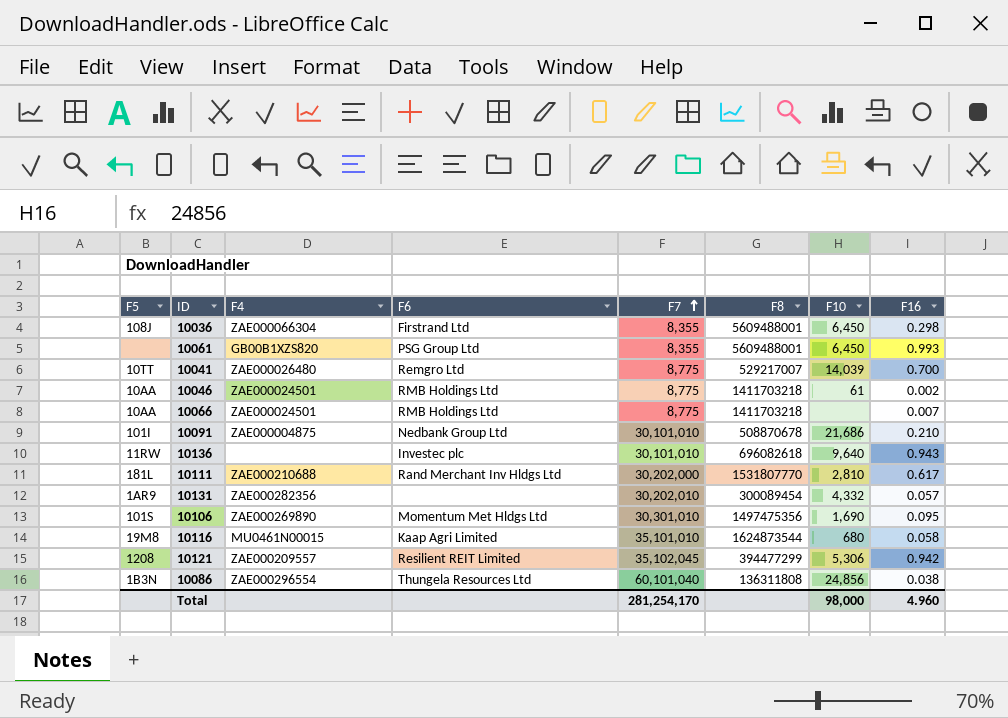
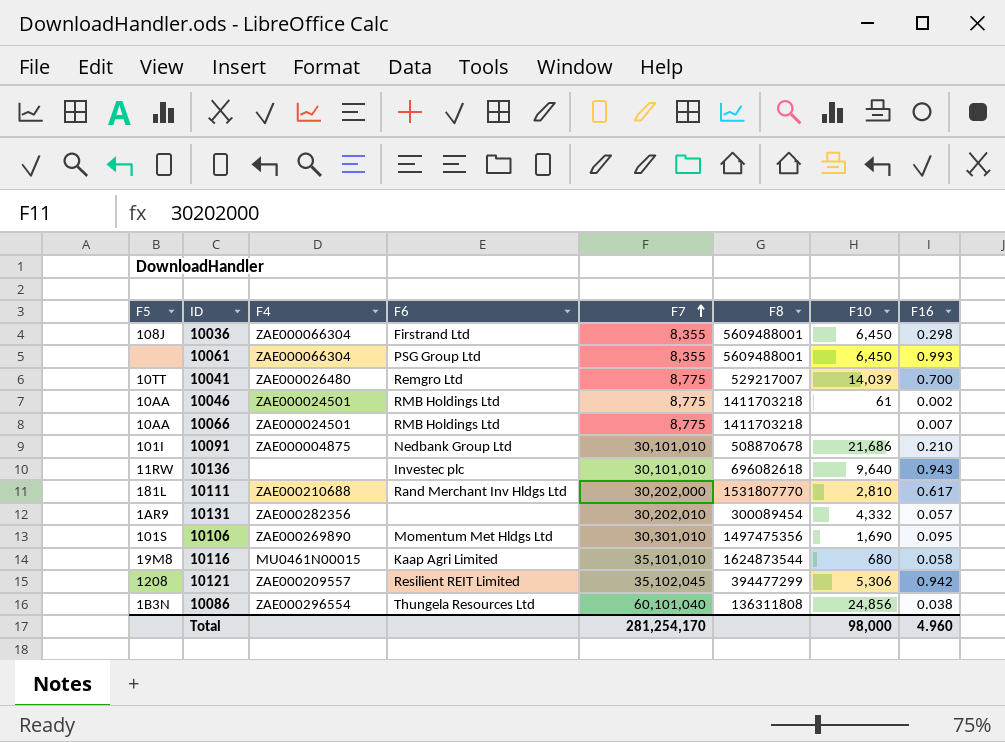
10061 | F4: GB00B1XZS820 -> ZAE000066304

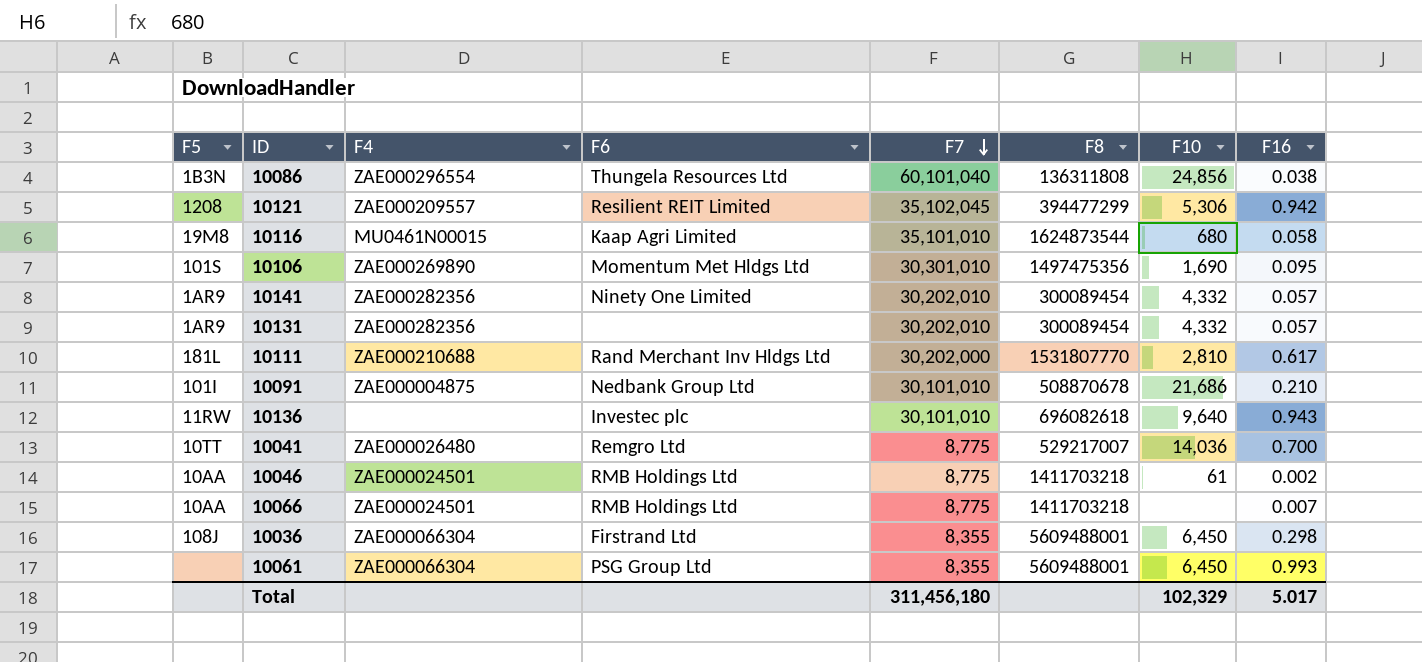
row order: F7 ascending -> F7 descending
row 10141: none -> 1AR9 | ZAE000282356 | Ninety One Limited | 30,202,010 | 300089454 | 4,332 | 0.057
10041 | F10: 14,039 -> 14,036
Total | F7: 281,254,170 -> 311,456,180
Total | F10: 98,000 -> 102,329
Total | F16: 4.960 -> 5.017

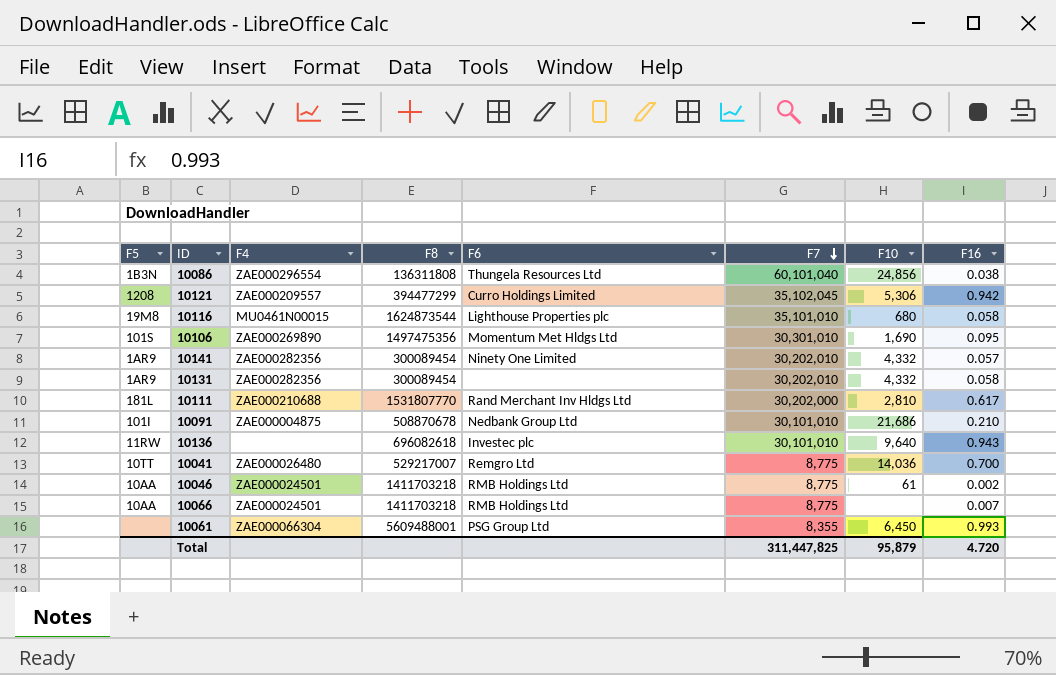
column F8 | position: 6 -> 4
row 10036: 108J | ZAE000066304 | Firstrand Ltd | 8,355 | 5609488001 | 6,450 | 0.298 -> none
10121 | F6: Resilient REIT Limited -> Curro Holdings Limited
10116 | F6: Kaap Agri Limited -> Lighthouse Properties plc
10131 | F16: 0.057 -> 0.058
Total | F7: 311,456,180 -> 311,447,825
Total | F10: 102,329 -> 95,879
Total | F16: 5.017 -> 4.720

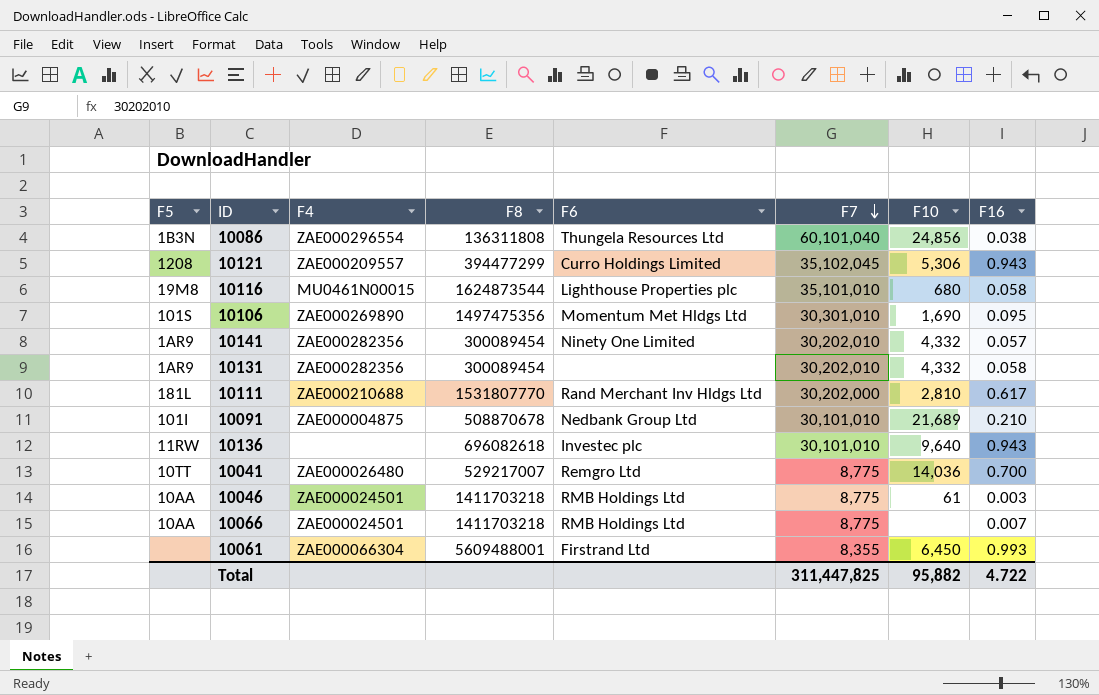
10121 | F16: 0.942 -> 0.943
10091 | F10: 21,686 -> 21,689
10046 | F16: 0.002 -> 0.003
10061 | F6: PSG Group Ltd -> Firstrand Ltd
Total | F10: 95,879 -> 95,882
Total | F16: 4.720 -> 4.722

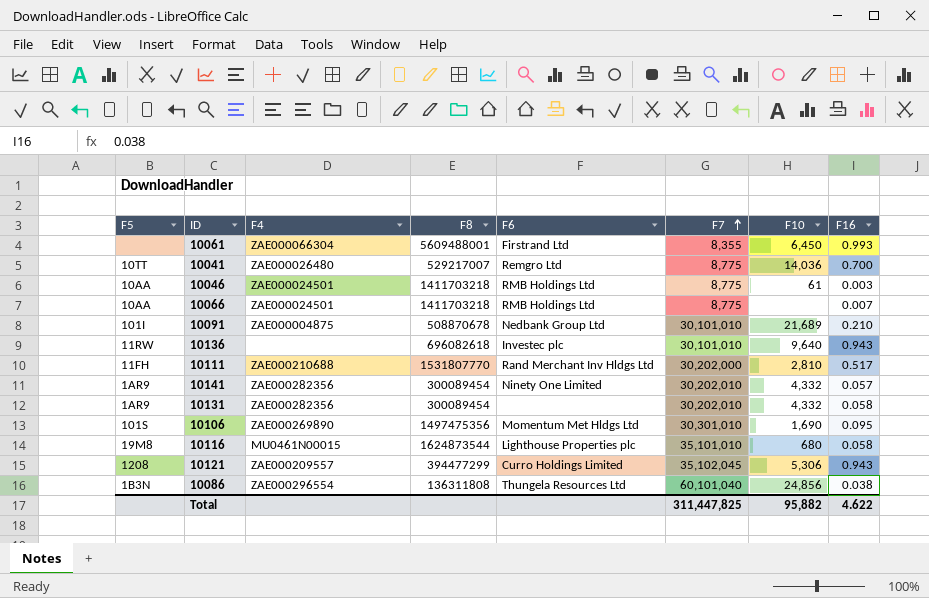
row order: F7 descending -> F7 ascending
10111 | F5: 181L -> 11FH
10111 | F16: 0.617 -> 0.517
Total | F16: 4.722 -> 4.622

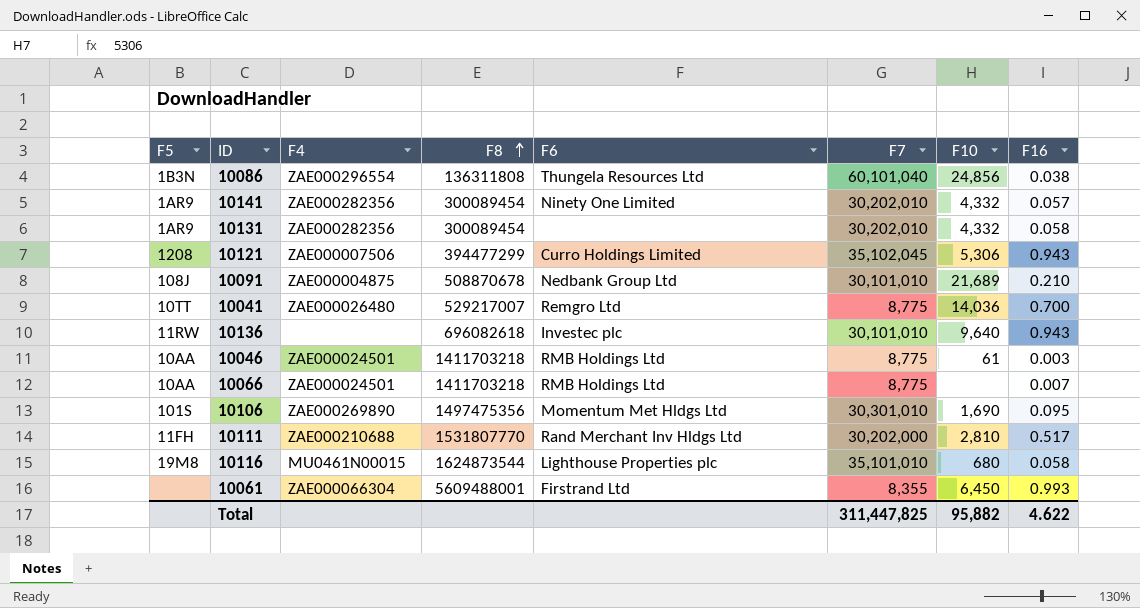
row order: F7 ascending -> F8 ascending
10121 | F4: ZAE000209557 -> ZAE000007506
10091 | F5: 101I -> 108J

